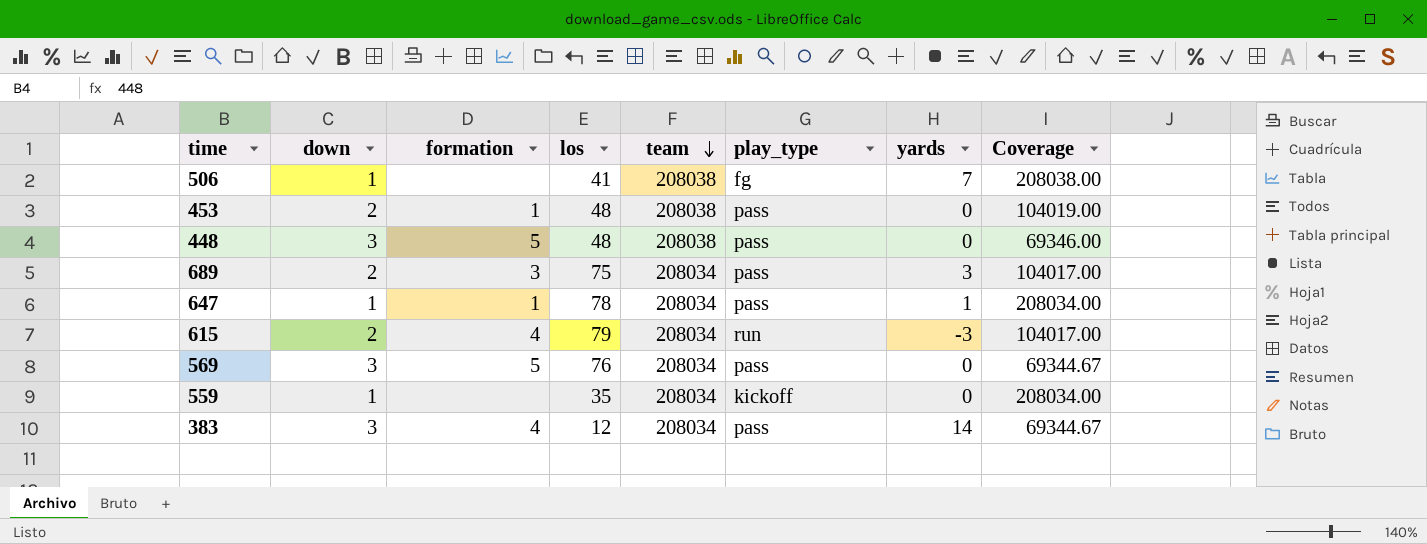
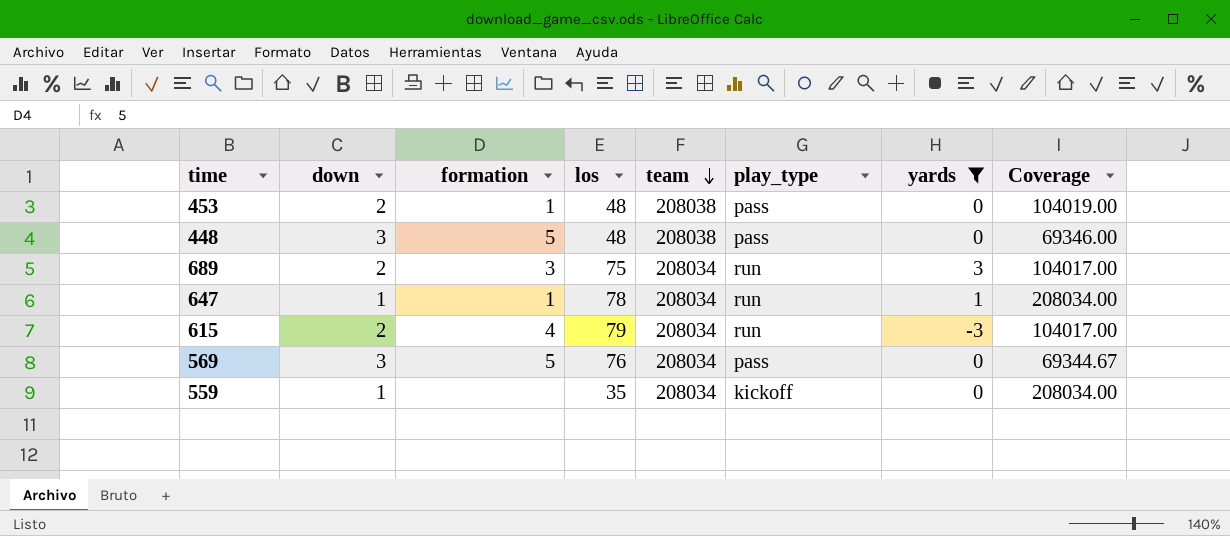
filter: none -> yards <= 3
689 | play_type: pass -> run
647 | play_type: pass -> run

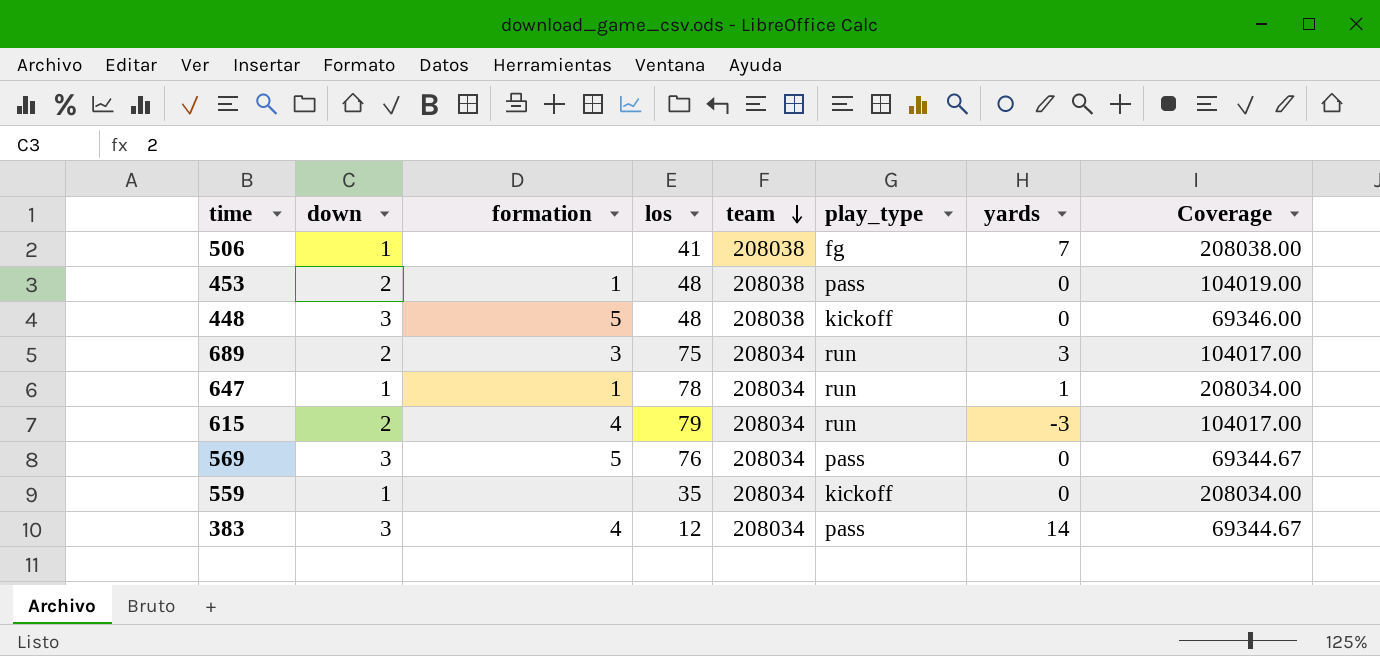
filter: yards <= 3 -> none
448 | play_type: pass -> kickoff

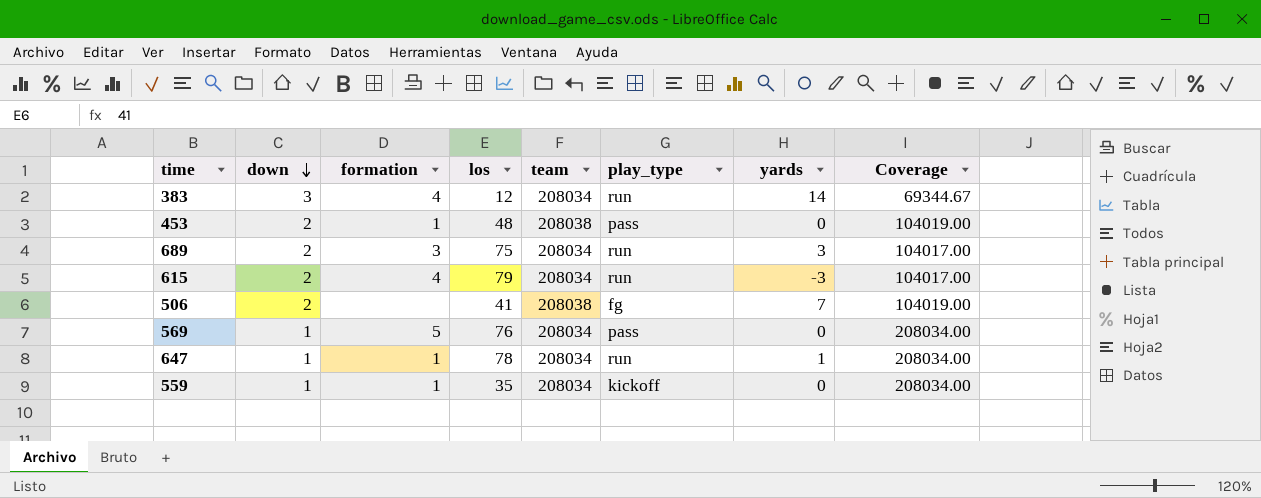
row order: team descending -> down descending
row 448: 3 | 5 | 48 | 208038 | kickoff | 0 | 69346.00 -> none
383 | play_type: pass -> run
506 | down: 1 -> 2
506 | Coverage: 208038.00 -> 104019.00
569 | down: 3 -> 1
569 | Coverage: 69344.67 -> 208034.00
559 | formation: none -> 1

